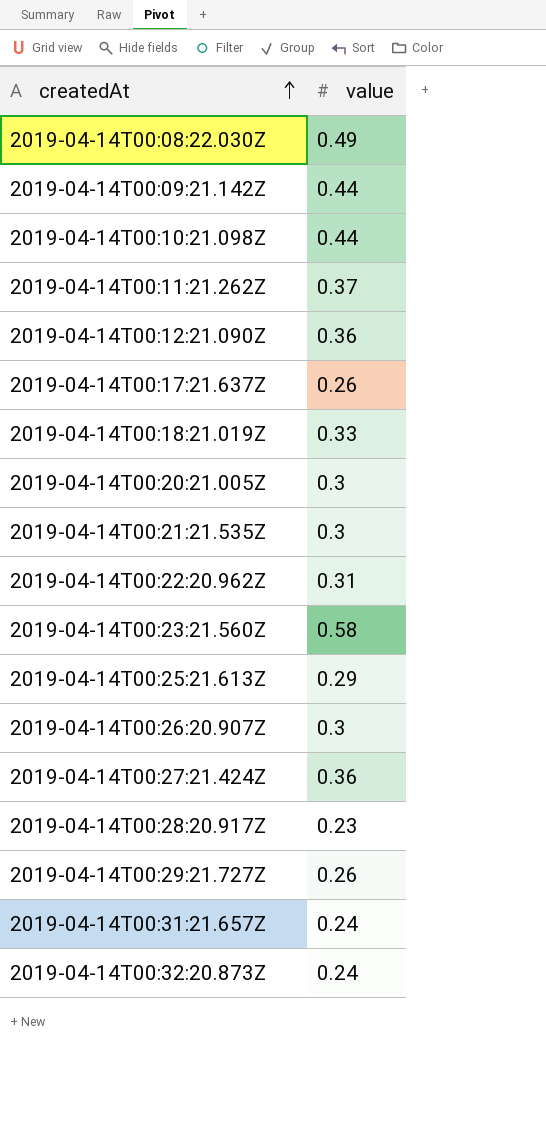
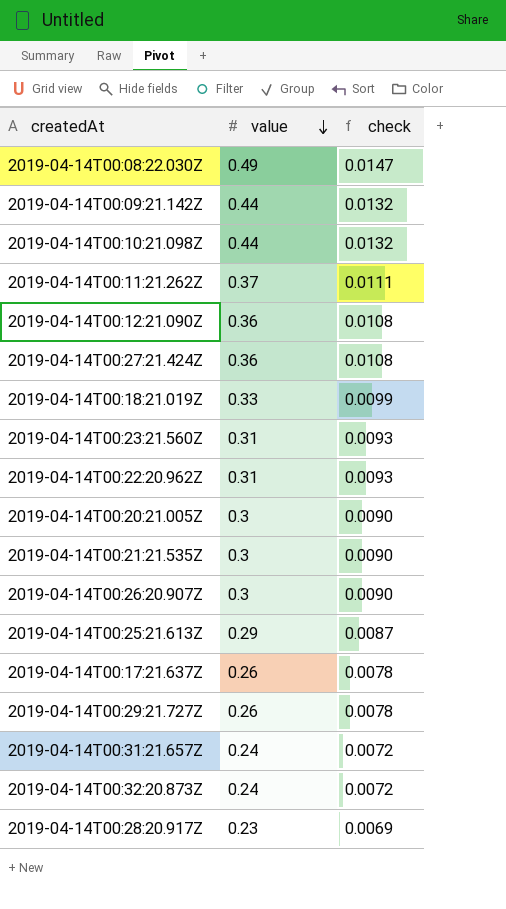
row order: createdAt ascending -> value descending
column check | formula: none -> [value] * 0.03
2019-04-14T00:23:21.560Z | value: 0.58 -> 0.31

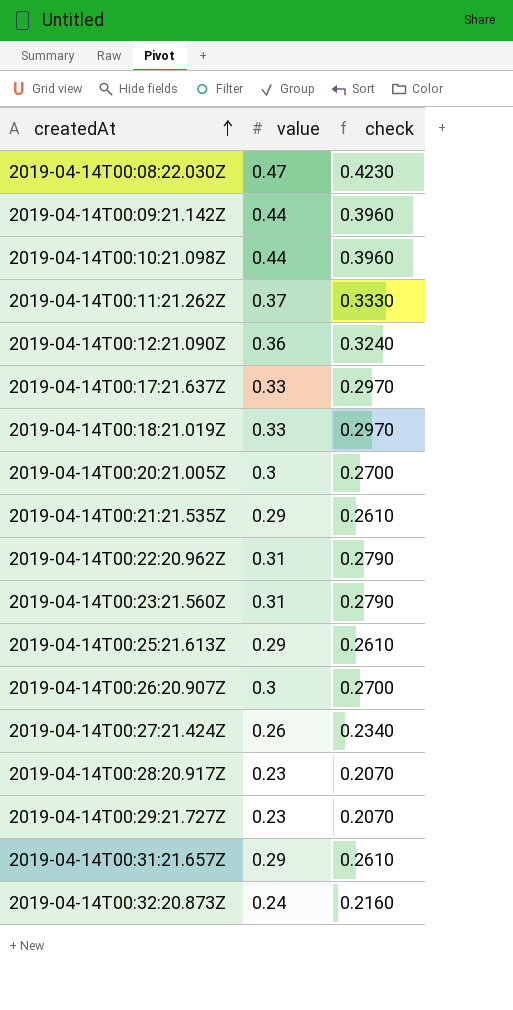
row order: value descending -> createdAt ascending
column check | formula: [value] * 0.03 -> [value] * 0.9
2019-04-14T00:08:22.030Z | value: 0.49 -> 0.47
2019-04-14T00:17:21.637Z | value: 0.26 -> 0.33
2019-04-14T00:21:21.535Z | value: 0.3 -> 0.29
2019-04-14T00:27:21.424Z | value: 0.36 -> 0.26
2019-04-14T00:29:21.727Z | value: 0.26 -> 0.23
2019-04-14T00:31:21.657Z | value: 0.24 -> 0.29

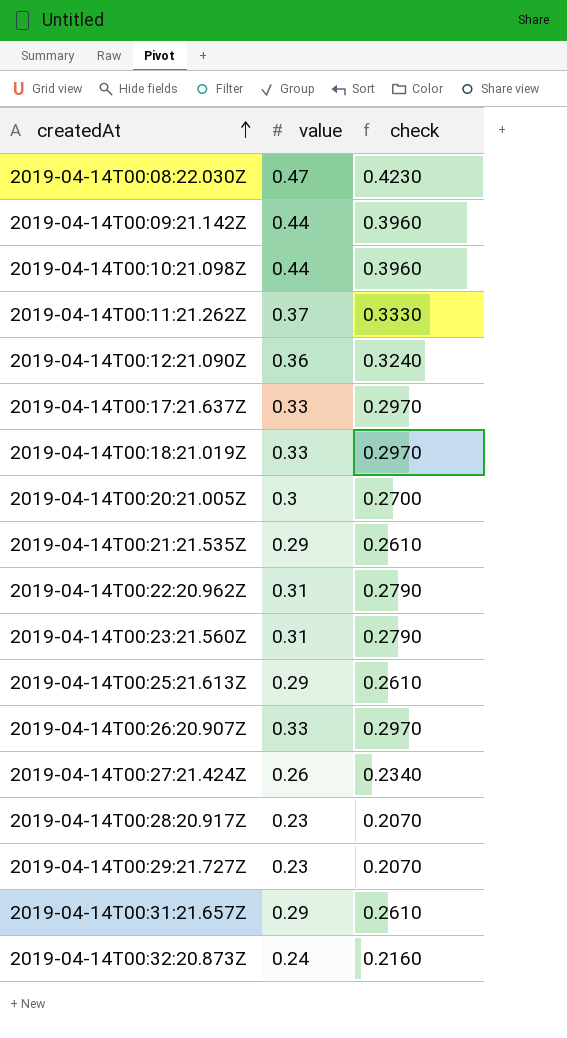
2019-04-14T00:26:20.907Z | value: 0.3 -> 0.33
2019-04-14T00:26:20.907Z | check: 0.2700 -> 0.2970

